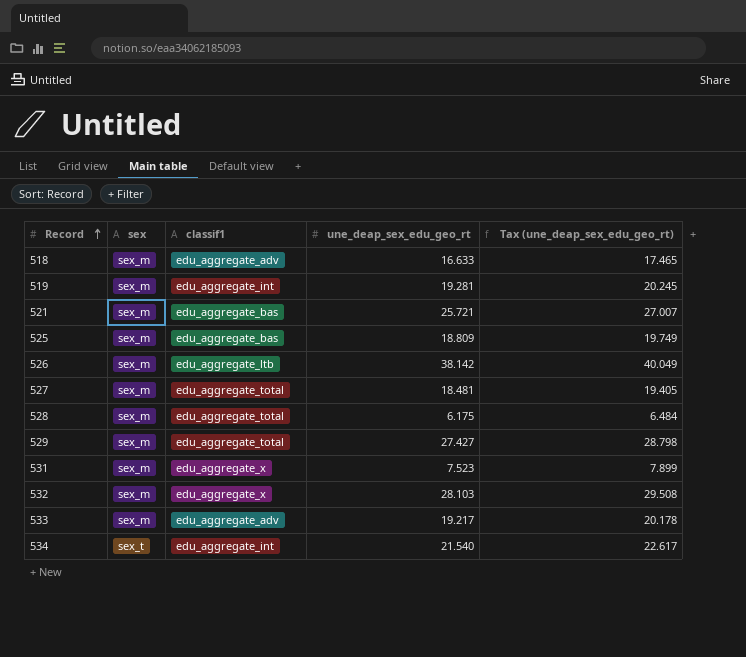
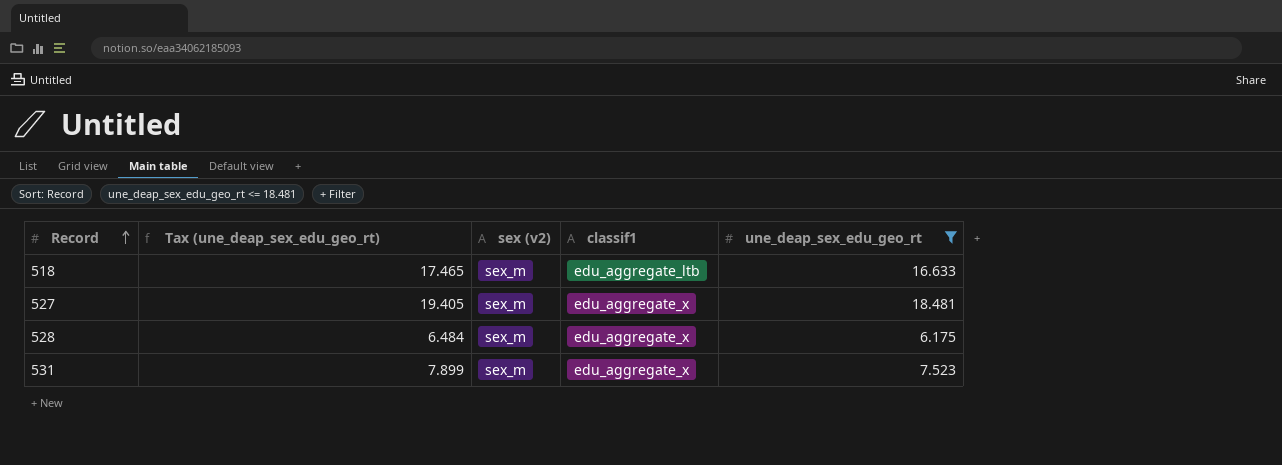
filter: none -> une_deap_sex_edu_geo_rt <= 18.481
column Tax (une_deap_sex_edu_geo_rt) | position: 5 -> 2
column name: sex -> sex (v2)
518 | classif1: edu_aggregate_adv -> edu_aggregate_ltb
527 | classif1: edu_aggregate_total -> edu_aggregate_x
528 | classif1: edu_aggregate_total -> edu_aggregate_x

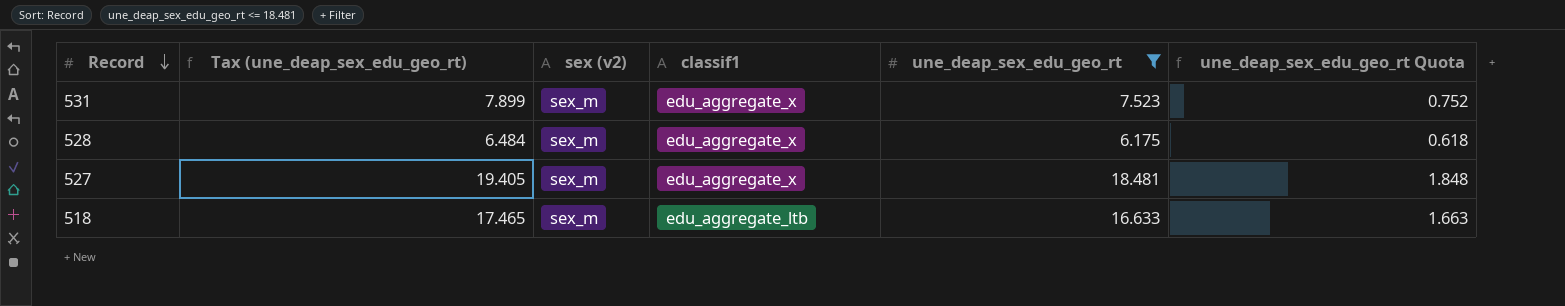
row order: Record ascending -> Record descending
column une_deap_sex_edu_geo_rt Quota | formula: none -> [une_deap_sex_edu_geo_rt] * 0.1

